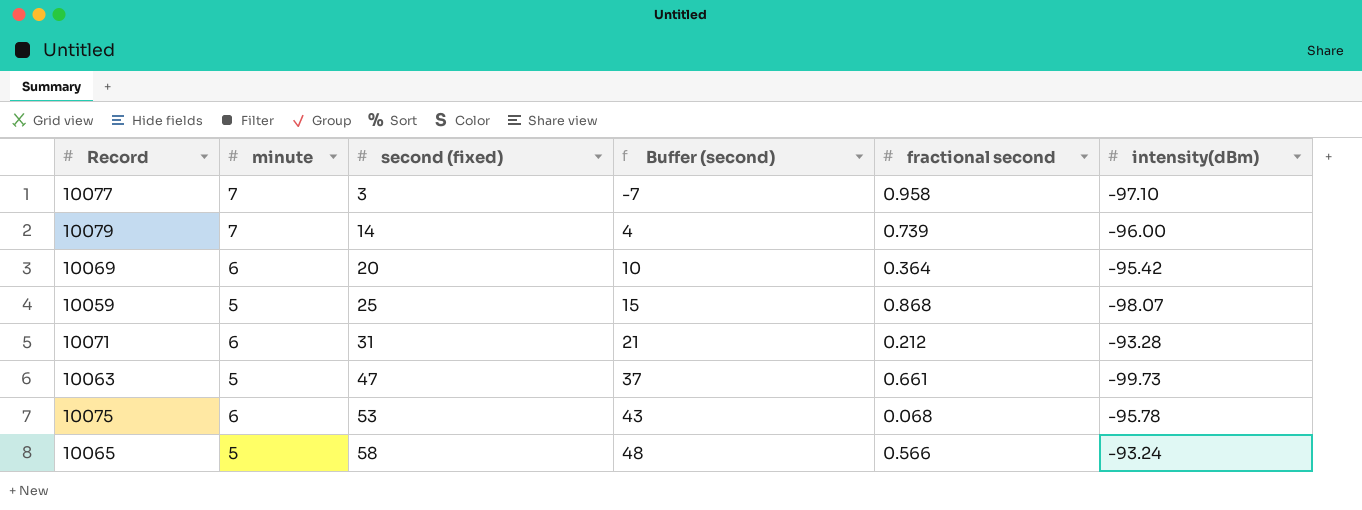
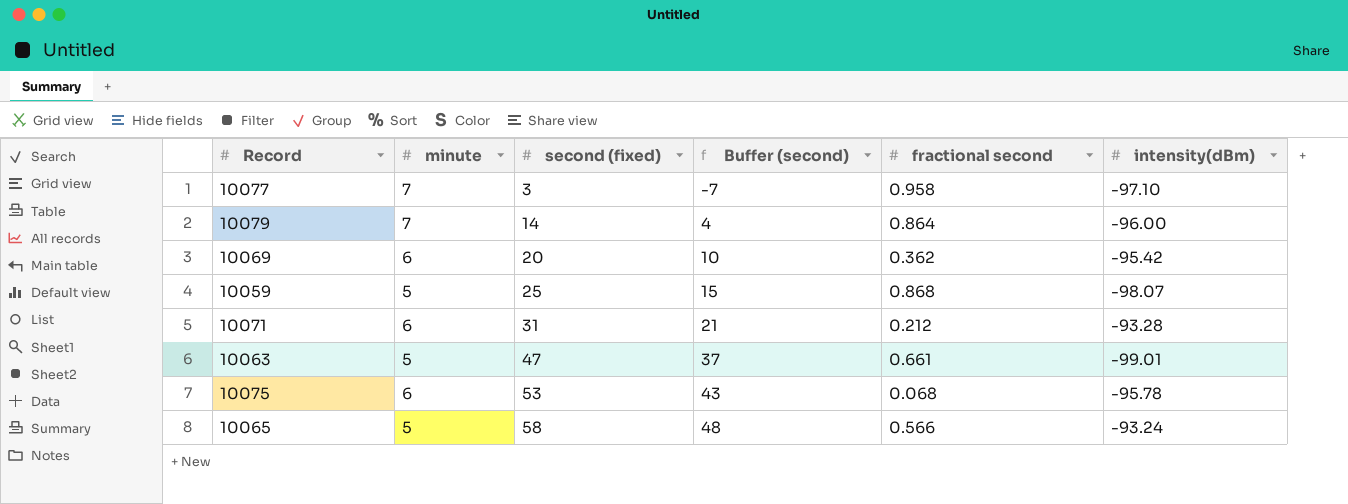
10079 | fractional second: 0.739 -> 0.864
10069 | fractional second: 0.364 -> 0.362
10063 | intensity(dBm): -99.73 -> -99.01

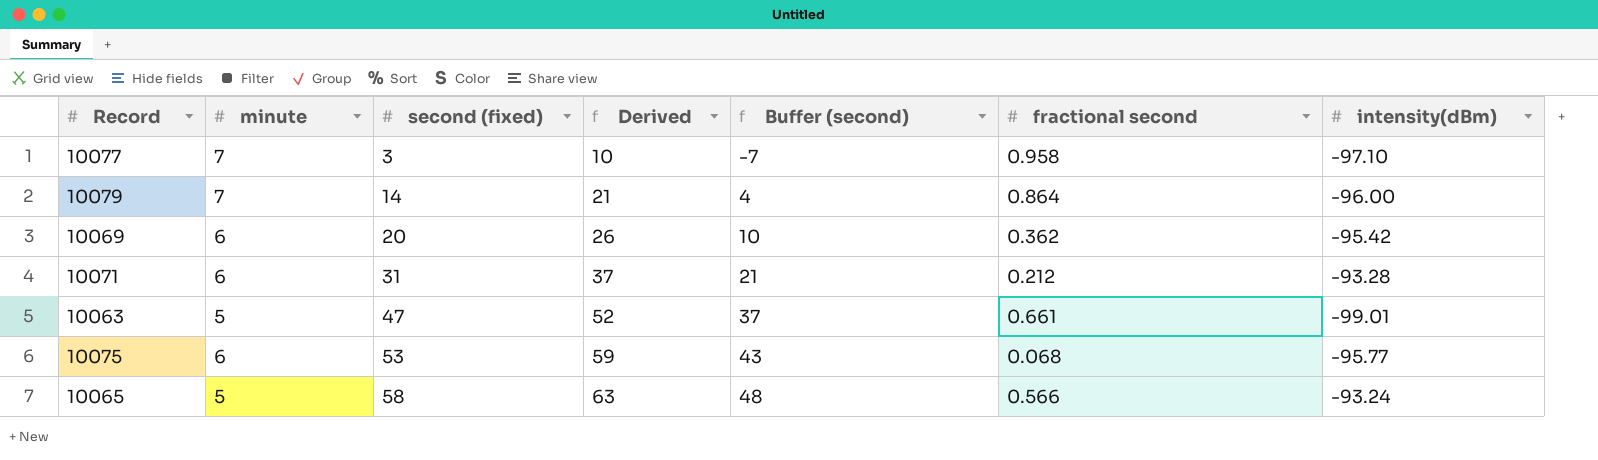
column Derived | formula: none -> [minute] + [second (fixed)]
row 10059: 5 | 25 | 15 | 0.868 | -98.07 -> none
10075 | intensity(dBm): -95.78 -> -95.77

